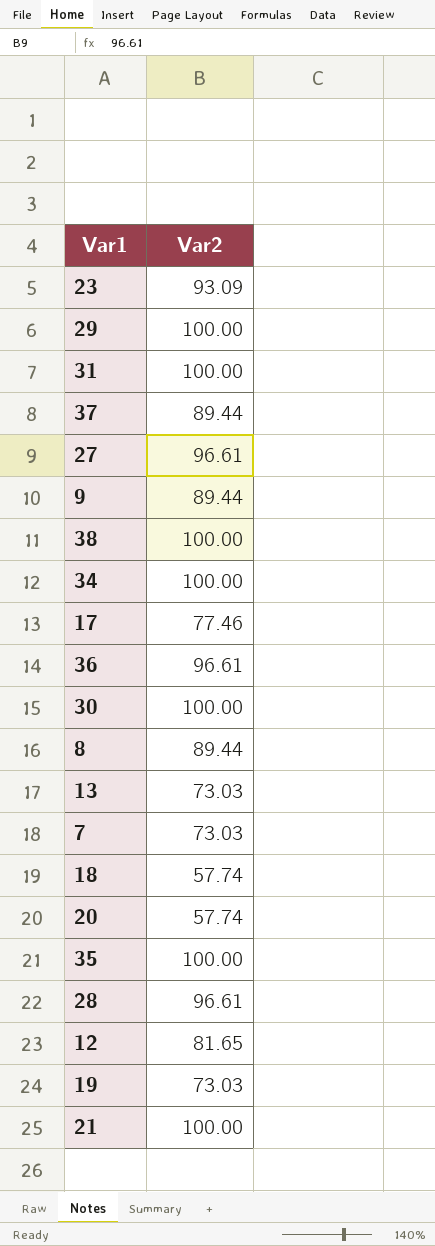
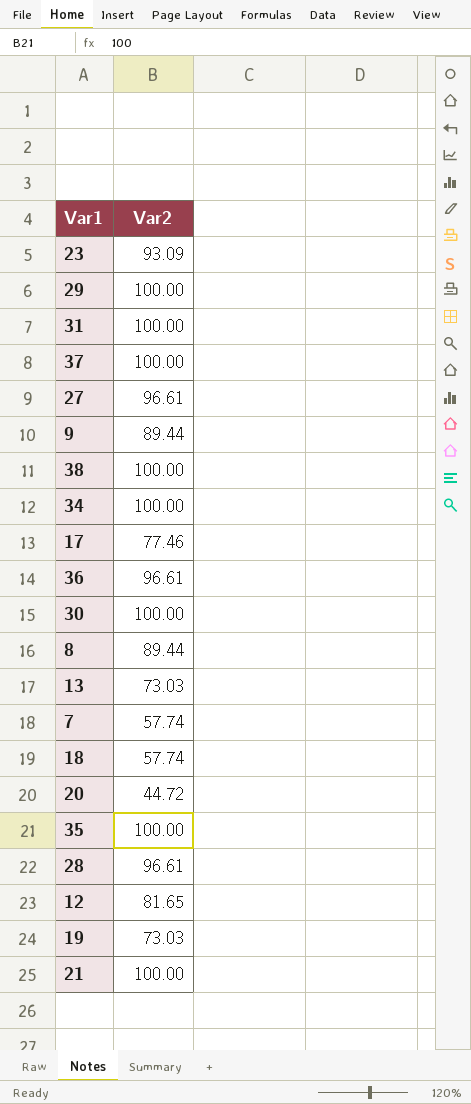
37 | Var2: 89.44 -> 100.00
7 | Var2: 73.03 -> 57.74
20 | Var2: 57.74 -> 44.72

